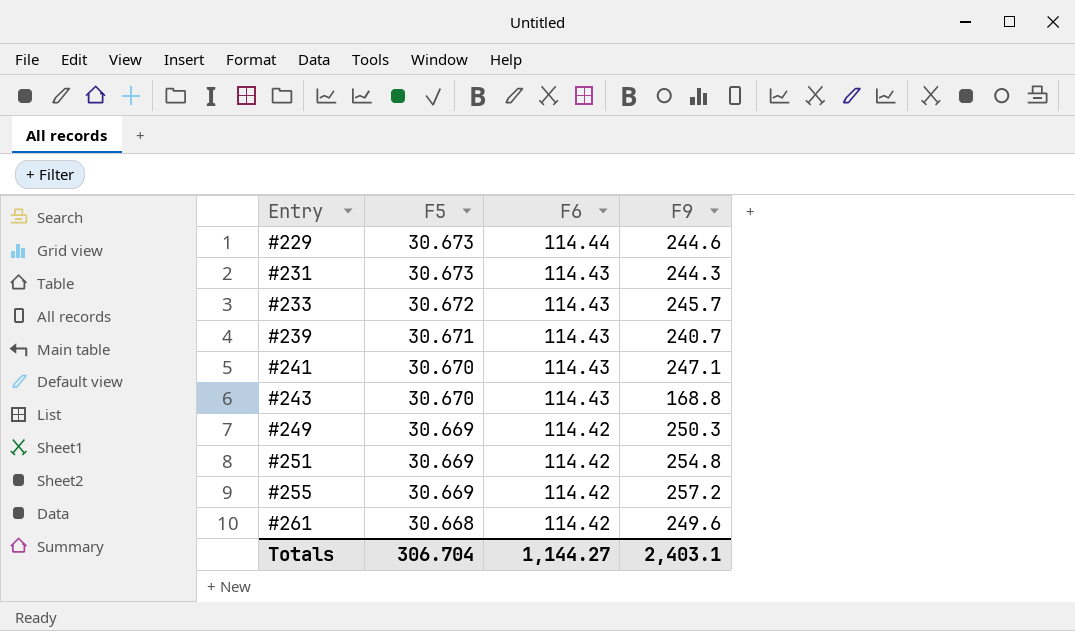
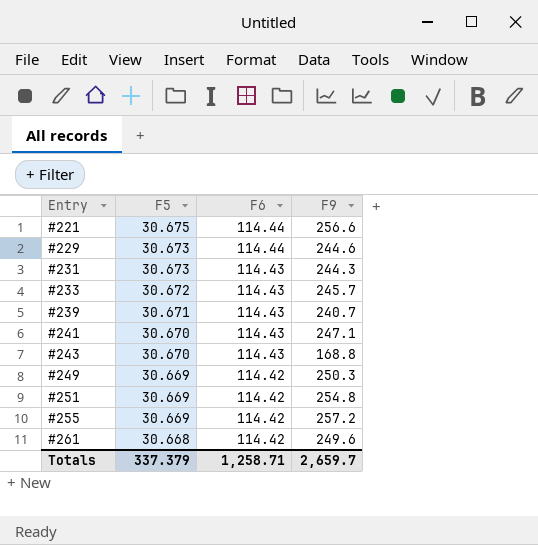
row #221: none -> 30.675 | 114.44 | 256.6
Totals | F5: 306.704 -> 337.379
Totals | F6: 1,144.27 -> 1,258.71
Totals | F9: 2,403.1 -> 2,659.7

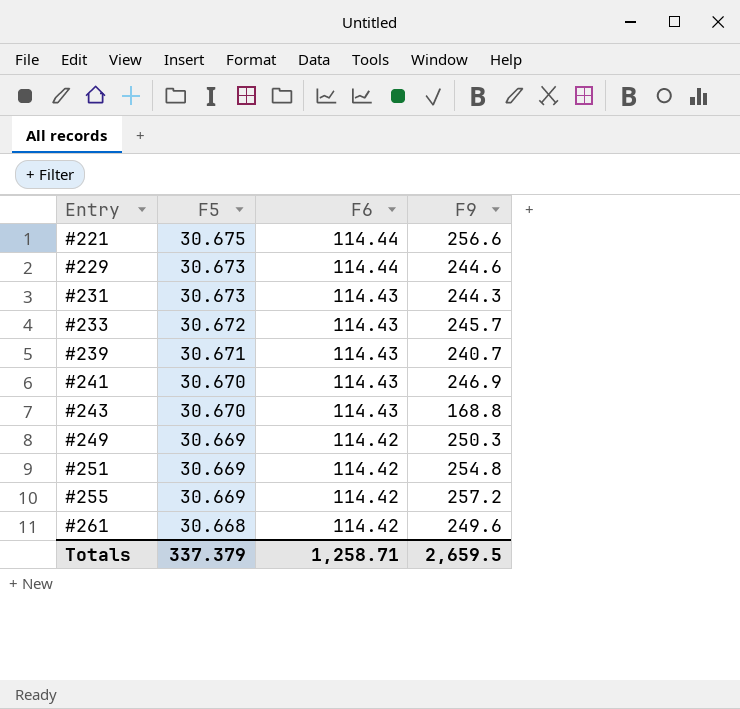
#241 | F9: 247.1 -> 246.9
Totals | F9: 2,659.7 -> 2,659.5

